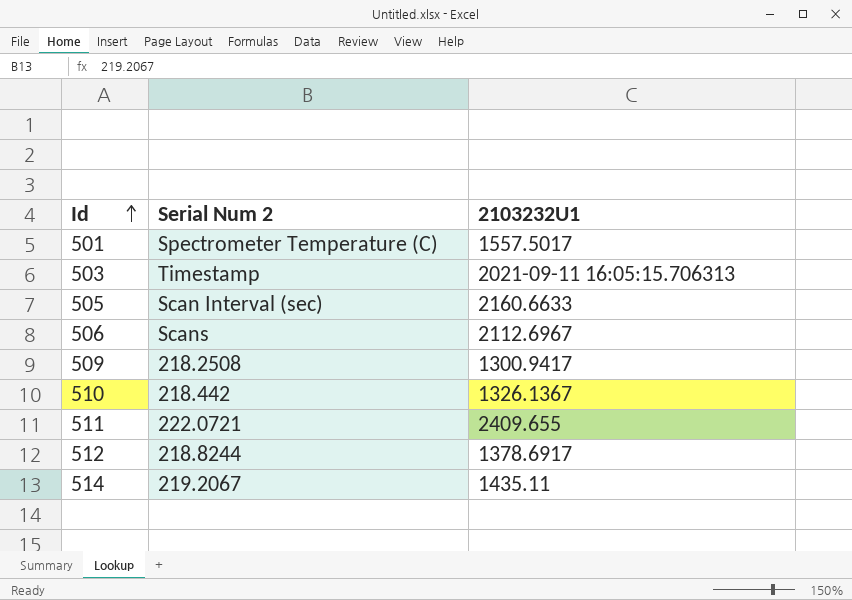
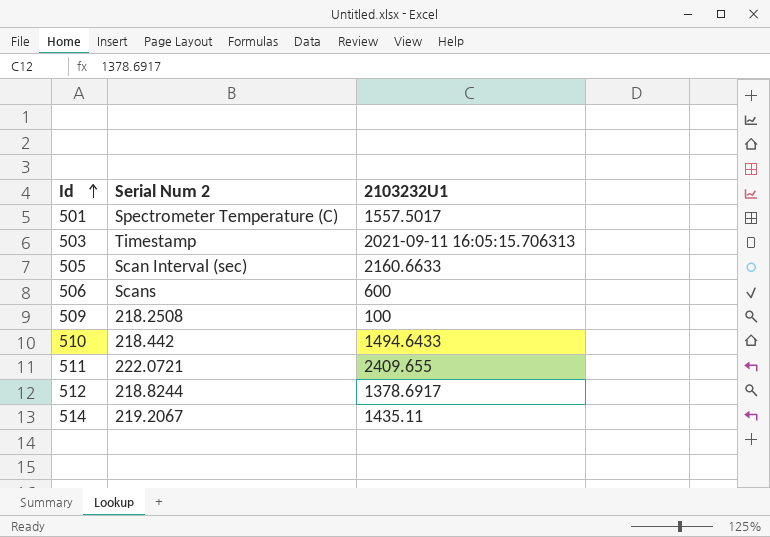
506 | 2103232U1: 2112.6967 -> 600
509 | 2103232U1: 1300.9417 -> 100
510 | 2103232U1: 1326.1367 -> 1494.6433

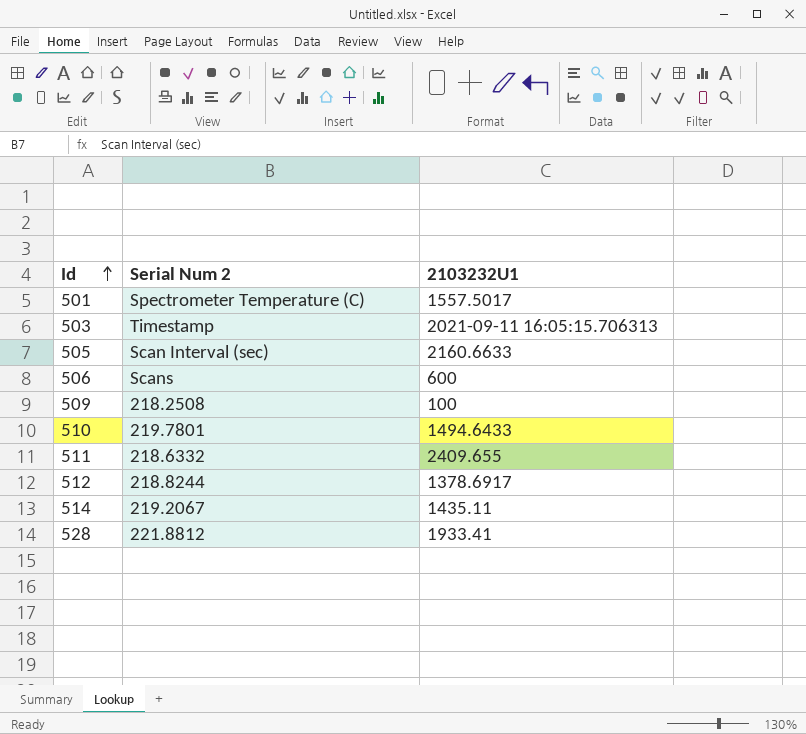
510 | Serial Num 2: 218.442 -> 219.7801
511 | Serial Num 2: 222.0721 -> 218.6332
row 528: none -> 221.8812 | 1933.41

